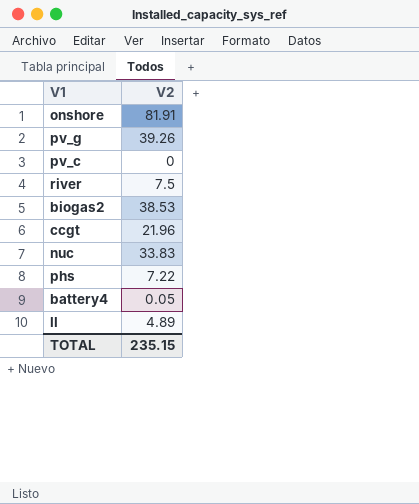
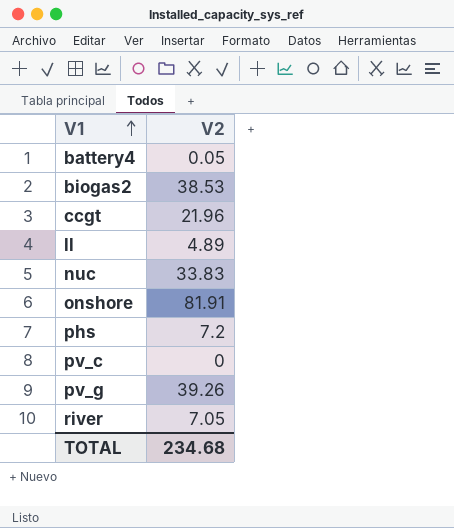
row order: none -> V1 ascending
phs | V2: 7.22 -> 7.2
river | V2: 7.5 -> 7.05
TOTAL | V2: 235.15 -> 234.68

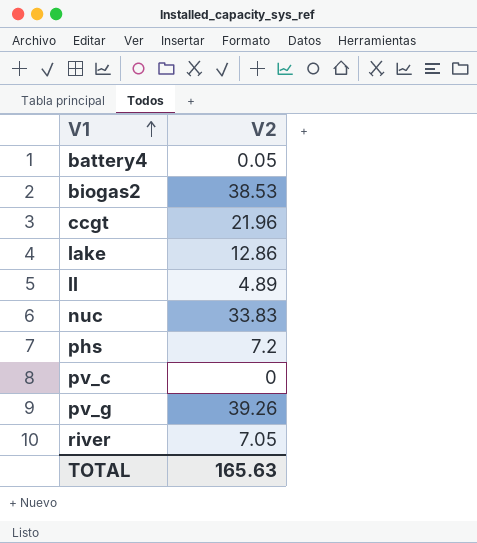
row onshore: 81.91 -> none
row lake: none -> 12.86
TOTAL | V2: 234.68 -> 165.63

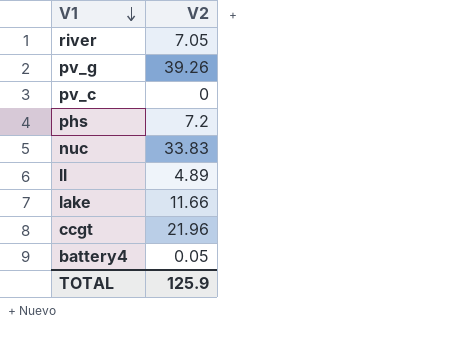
row order: V1 ascending -> V1 descending
row biogas2: 38.53 -> none
lake | V2: 12.86 -> 11.66
TOTAL | V2: 165.63 -> 125.9

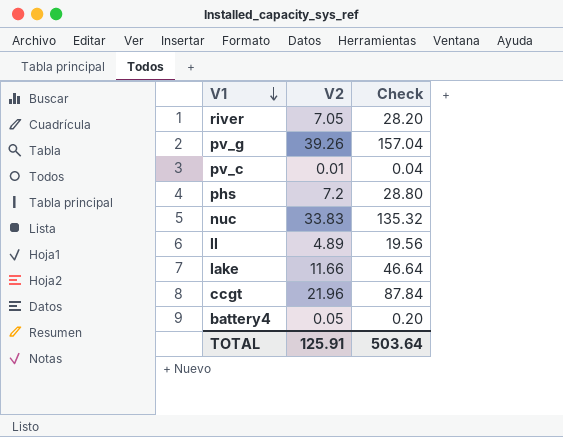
column Check | formula: none -> [V2] * 4
pv_c | V2: 0 -> 0.01
TOTAL | V2: 125.9 -> 125.91

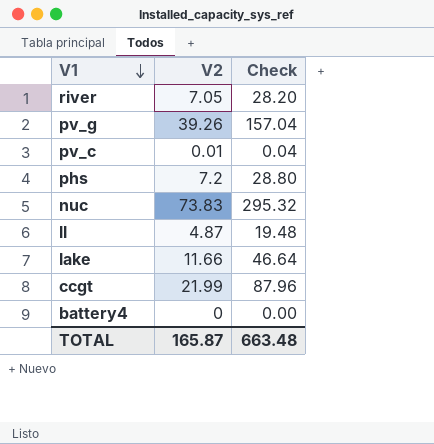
nuc | V2: 33.83 -> 73.83
nuc | Check: 135.32 -> 295.32
ll | V2: 4.89 -> 4.87
ll | Check: 19.56 -> 19.48
ccgt | V2: 21.96 -> 21.99
ccgt | Check: 87.84 -> 87.96
battery4 | V2: 0.05 -> 0
battery4 | Check: 0.20 -> 0.00
TOTAL | V2: 125.91 -> 165.87
TOTAL | Check: 503.64 -> 663.48

